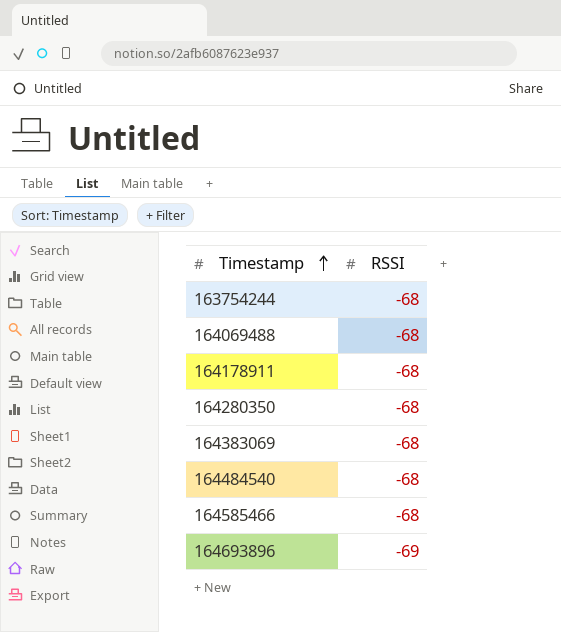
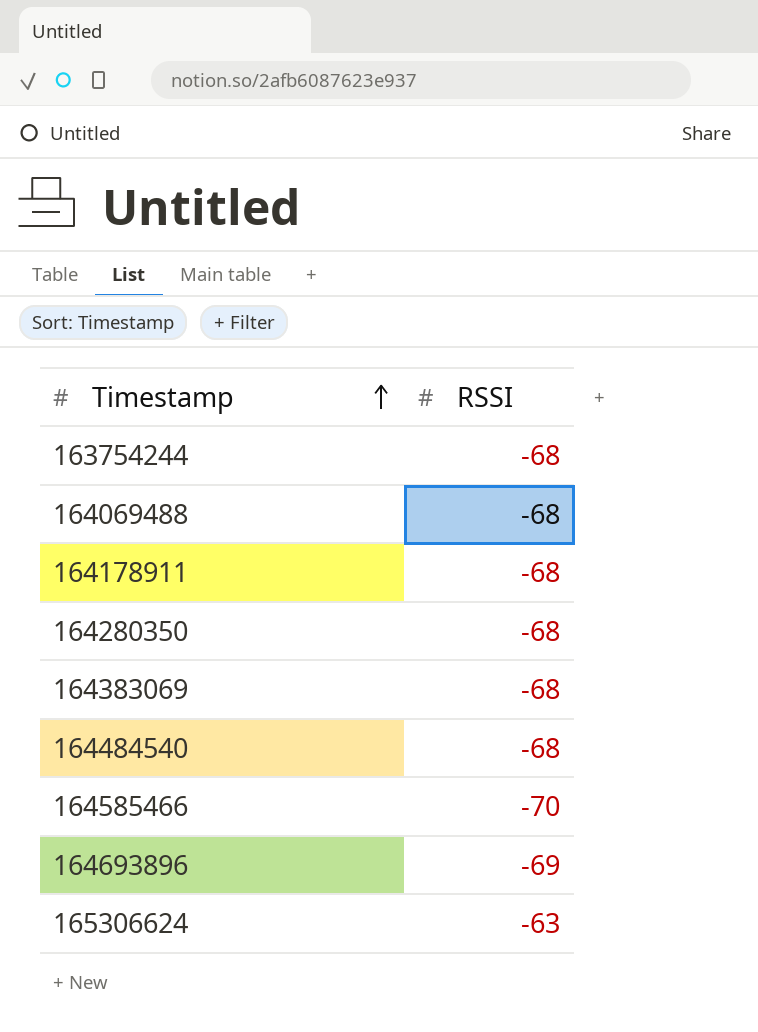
164585466 | RSSI: -68 -> -70
row 165306624: none -> -63

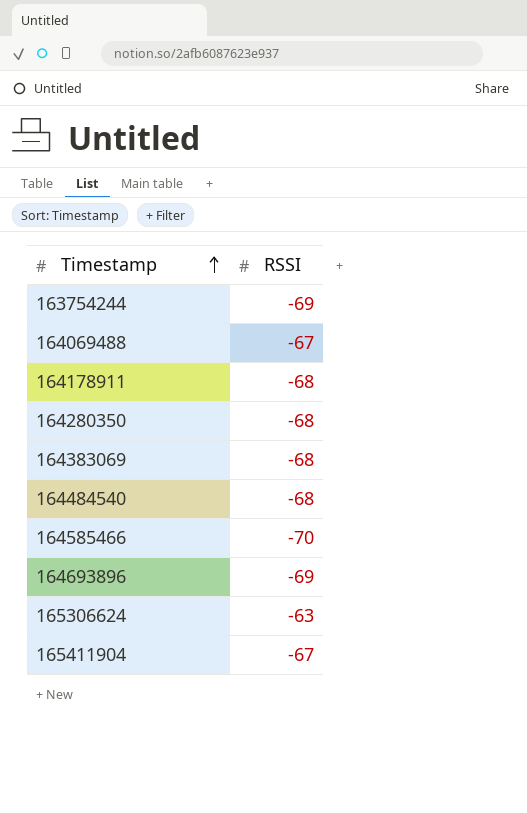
163754244 | RSSI: -68 -> -69
164069488 | RSSI: -68 -> -67
row 165411904: none -> -67

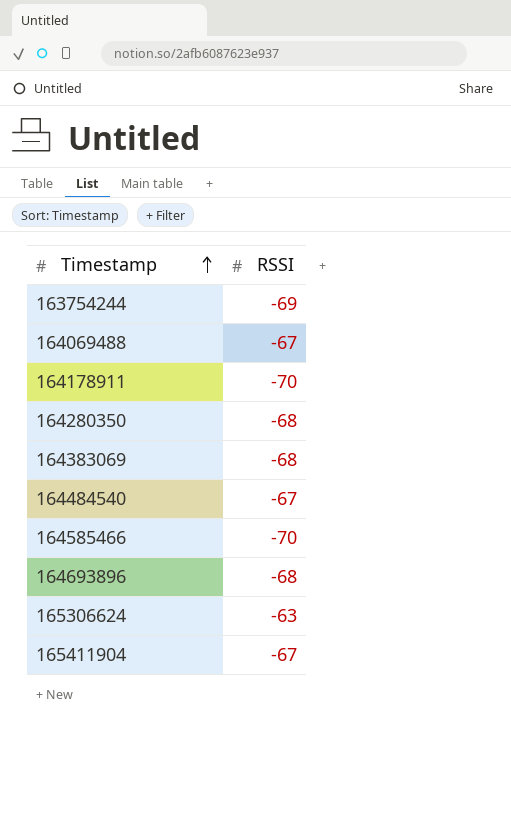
164178911 | RSSI: -68 -> -70
164484540 | RSSI: -68 -> -67
164693896 | RSSI: -69 -> -68

